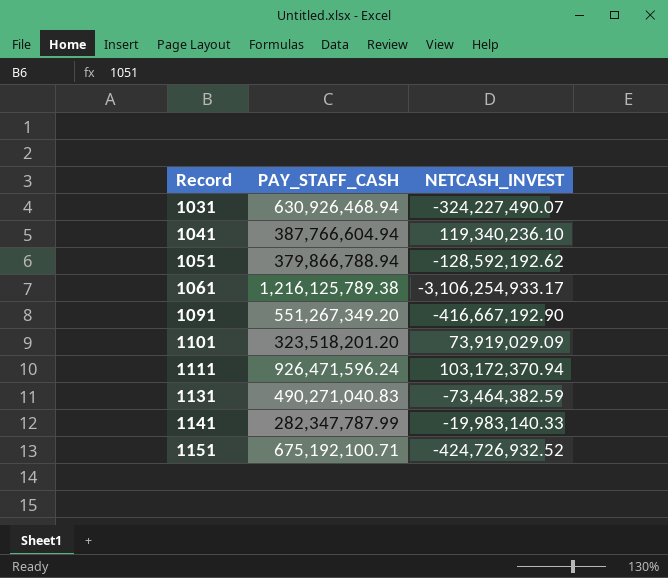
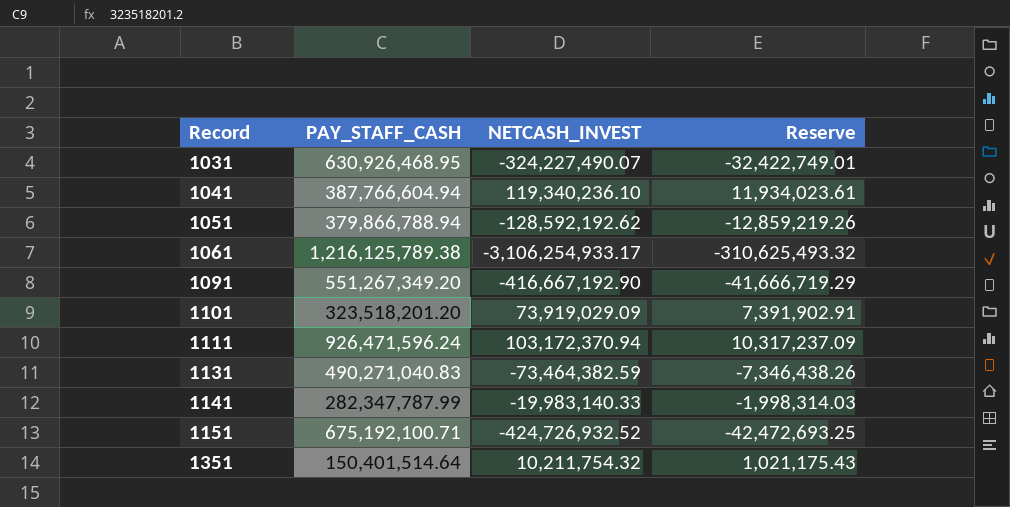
column Reserve | formula: none -> [NETCASH_INVEST] * 0.1
1031 | PAY_STAFF_CASH: 630,926,468.94 -> 630,926,468.95
row 1351: none -> 150,401,514.64 | 10,211,754.32 | 1,021,175.43

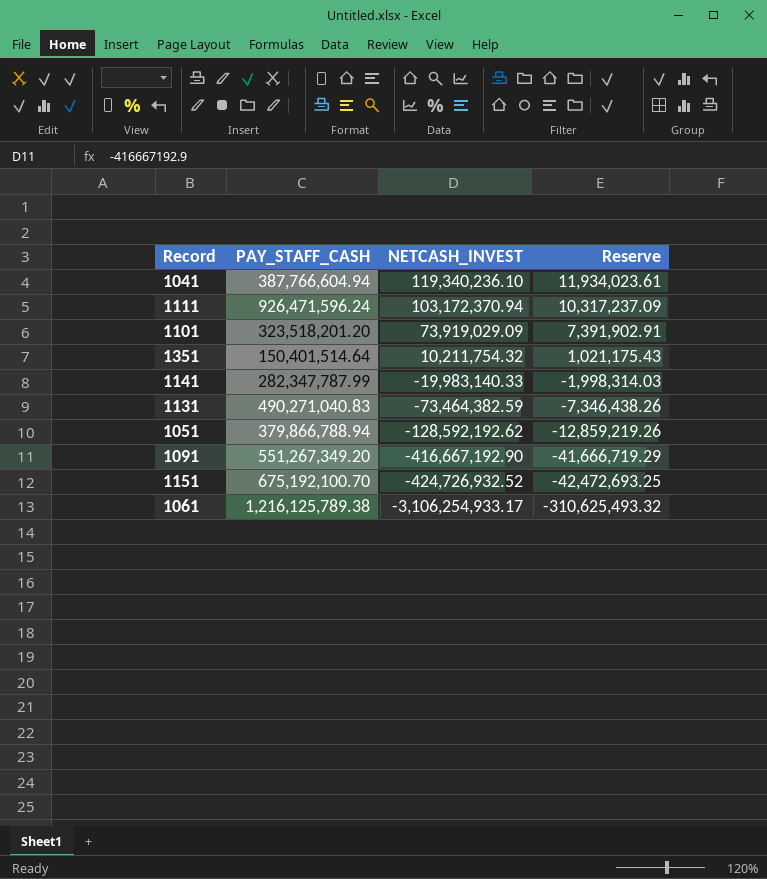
row order: Record ascending -> NETCASH_INVEST descending
row 1031: 630,926,468.95 | -324,227,490.07 | -32,422,749.01 -> none
1151 | PAY_STAFF_CASH: 675,192,100.71 -> 675,192,100.70

